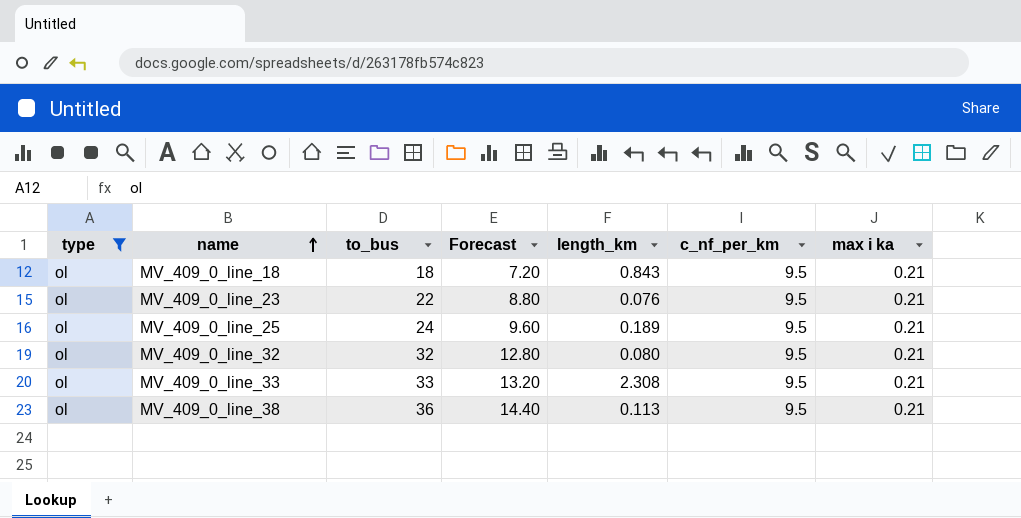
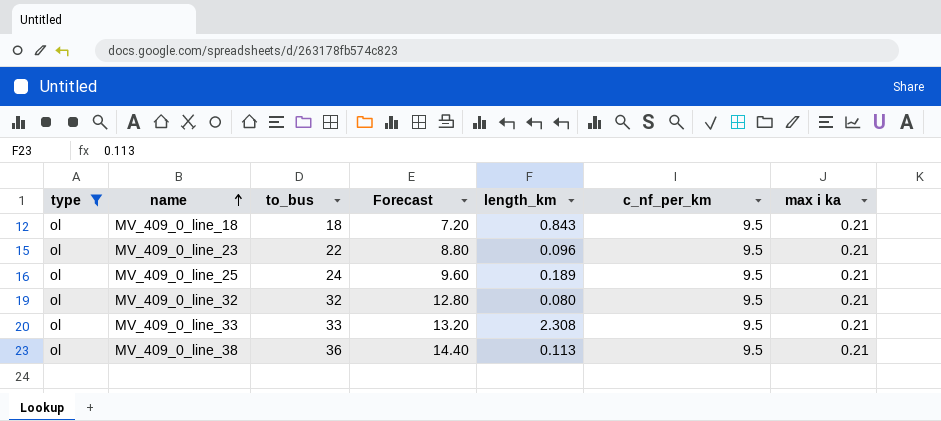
MV_409_0_line_23 | length_km: 0.076 -> 0.096

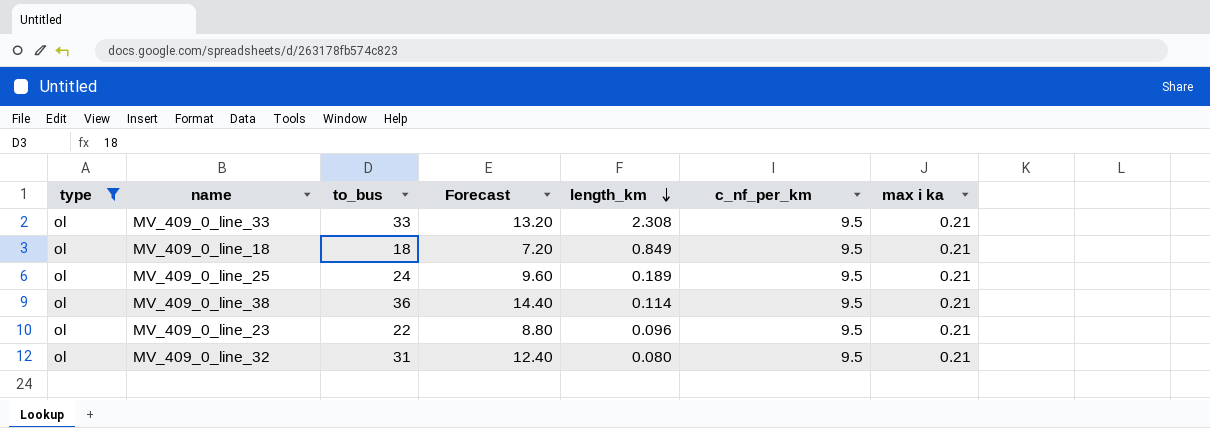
row order: name ascending -> length_km descending
MV_409_0_line_18 | length_km: 0.843 -> 0.849
MV_409_0_line_38 | length_km: 0.113 -> 0.114
MV_409_0_line_32 | to_bus: 32 -> 31
MV_409_0_line_32 | Forecast: 12.80 -> 12.40

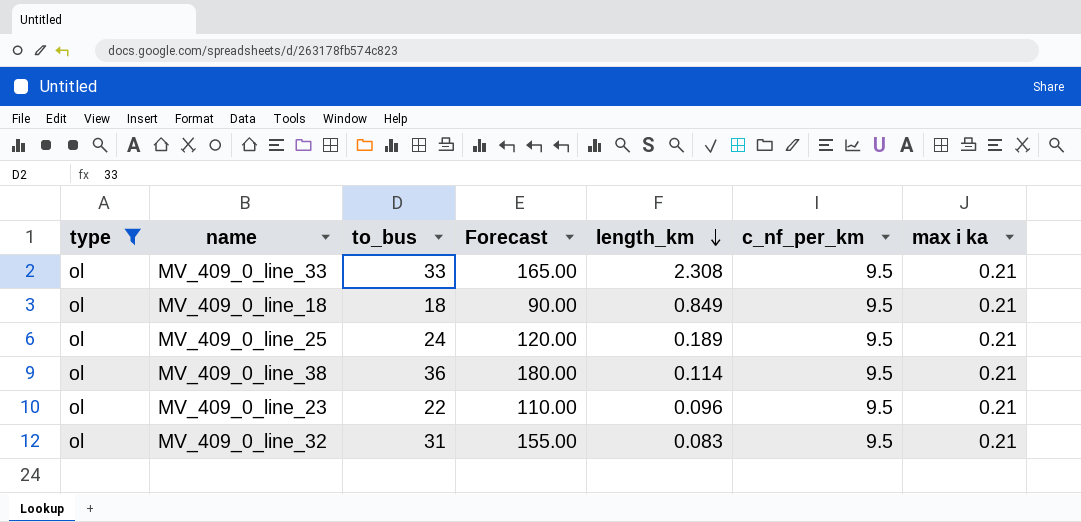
column Forecast | formula: [to_bus] * 0.4 -> [to_bus] * 5
MV_409_0_line_32 | length_km: 0.080 -> 0.083

